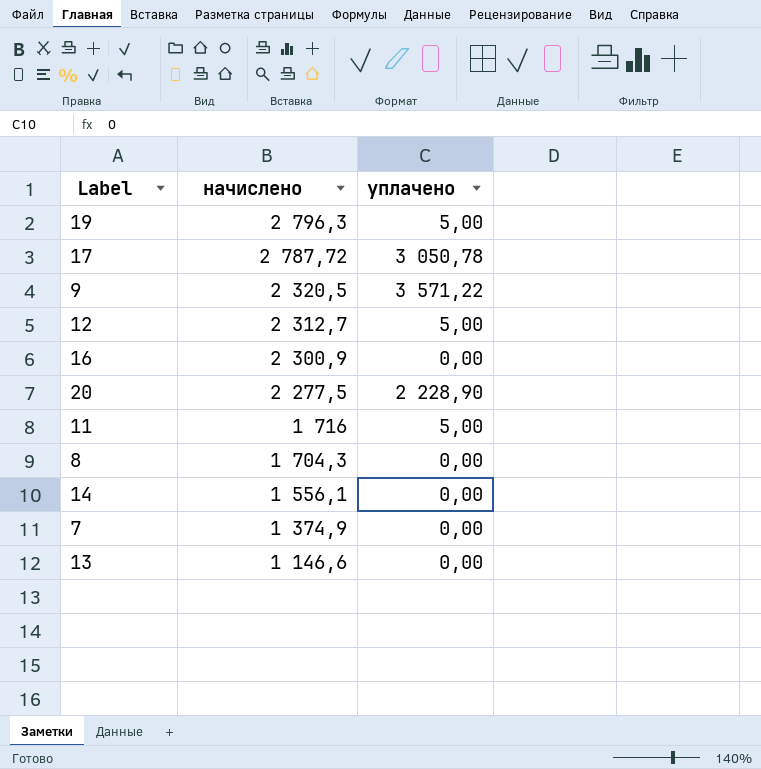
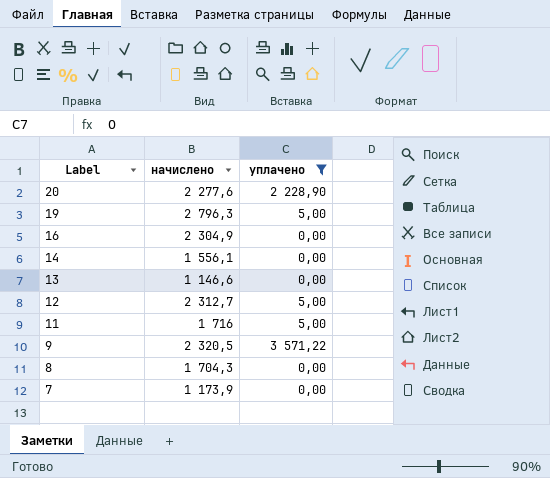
filter: none -> уплачено != 3 050,78
row order: начислено descending -> Label descending
20 | начислено: 2 277,5 -> 2 277,6
16 | начислено: 2 300,9 -> 2 304,9
7 | начислено: 1 374,9 -> 1 173,9

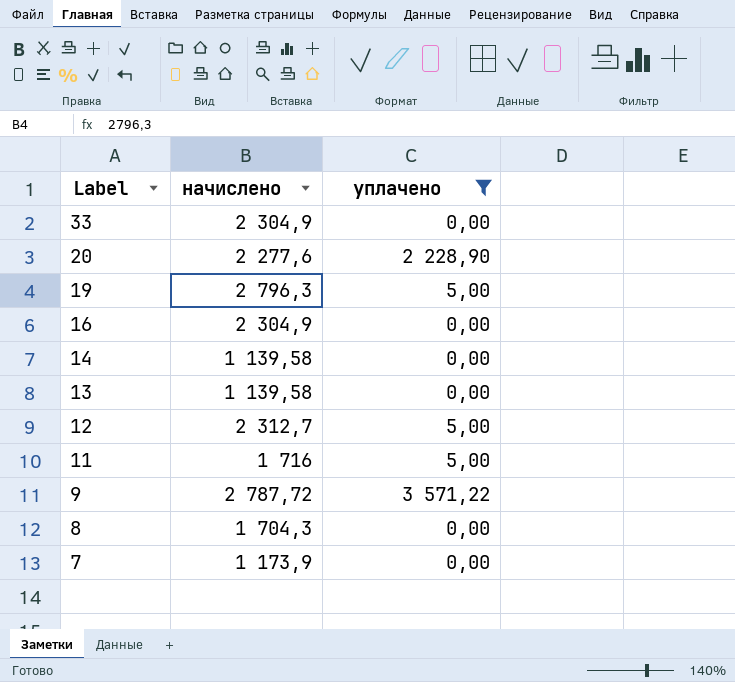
row 33: none -> 2 304,9 | 0,00
14 | начислено: 1 556,1 -> 1 139,58
13 | начислено: 1 146,6 -> 1 139,58
9 | начислено: 2 320,5 -> 2 787,72

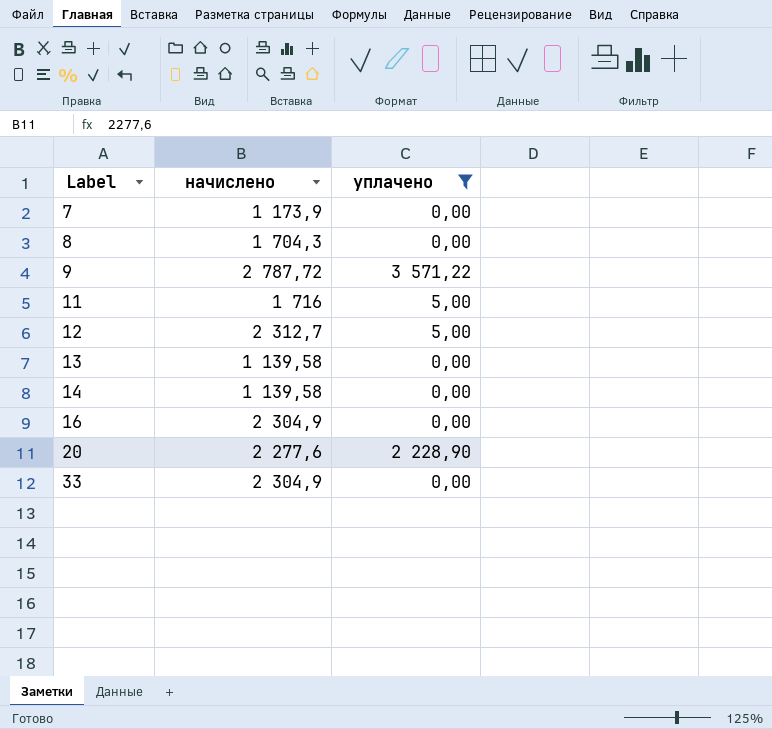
row order: Label descending -> Label ascending
row 19: 2 796,3 | 5,00 -> none

